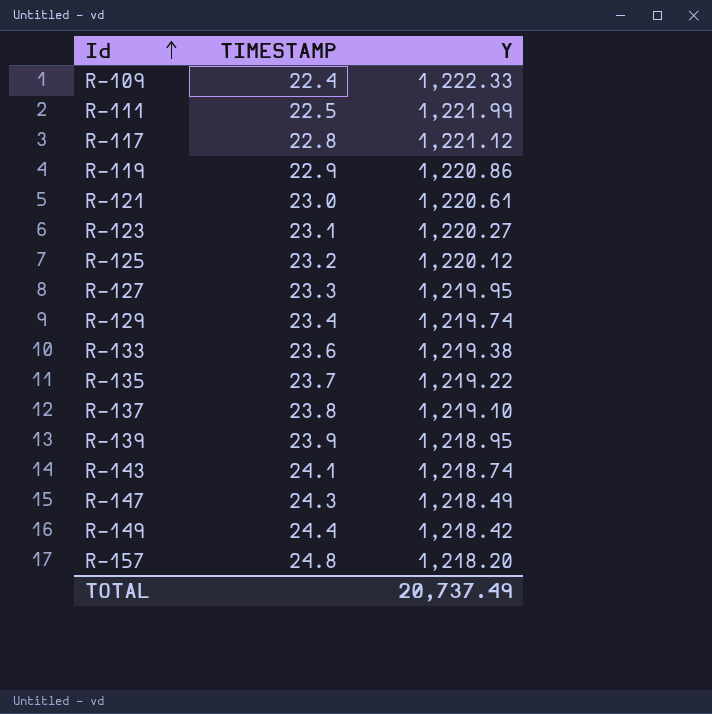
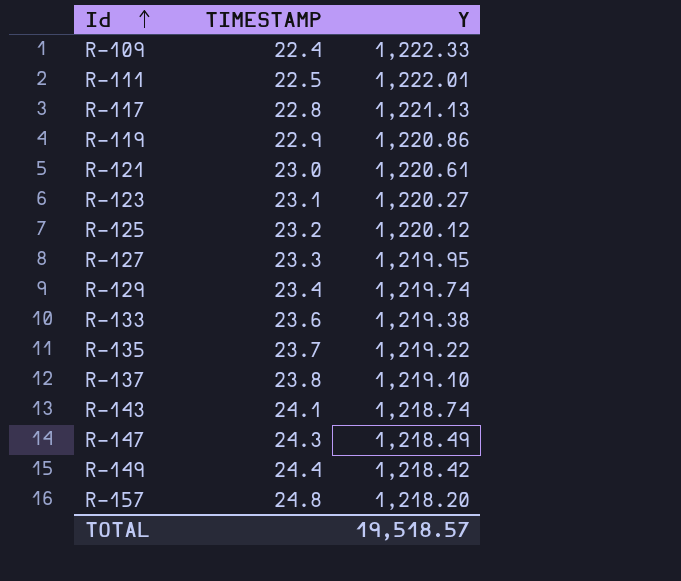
row R-139: 23.9 | 1,218.95 -> none
R-111 | Y: 1,221.99 -> 1,222.01
R-117 | Y: 1,221.12 -> 1,221.13
TOTAL | Y: 20,737.49 -> 19,518.57

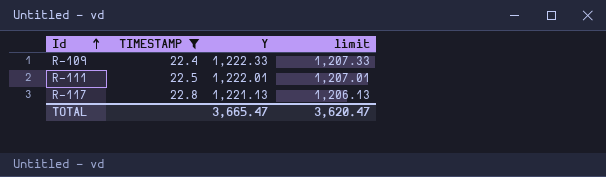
filter: none -> TIMESTAMP <= 22.8
column limit | formula: none -> [Y] - 15
TOTAL | Y: 19,518.57 -> 3,665.47

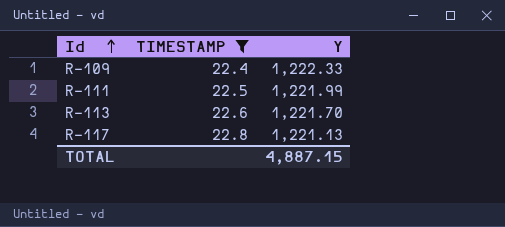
column limit | formula: [Y] - 15 -> none
R-111 | Y: 1,222.01 -> 1,221.99
row R-113: none -> 22.6 | 1,221.70
TOTAL | Y: 3,665.47 -> 4,887.15

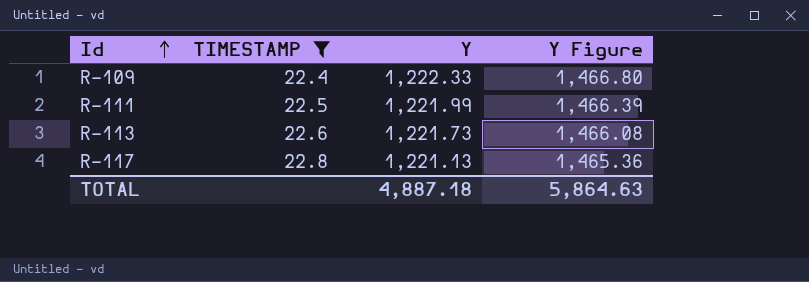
column Y Figure | formula: none -> [Y] * 1.2
R-113 | Y: 1,221.70 -> 1,221.73
TOTAL | Y: 4,887.15 -> 4,887.18

